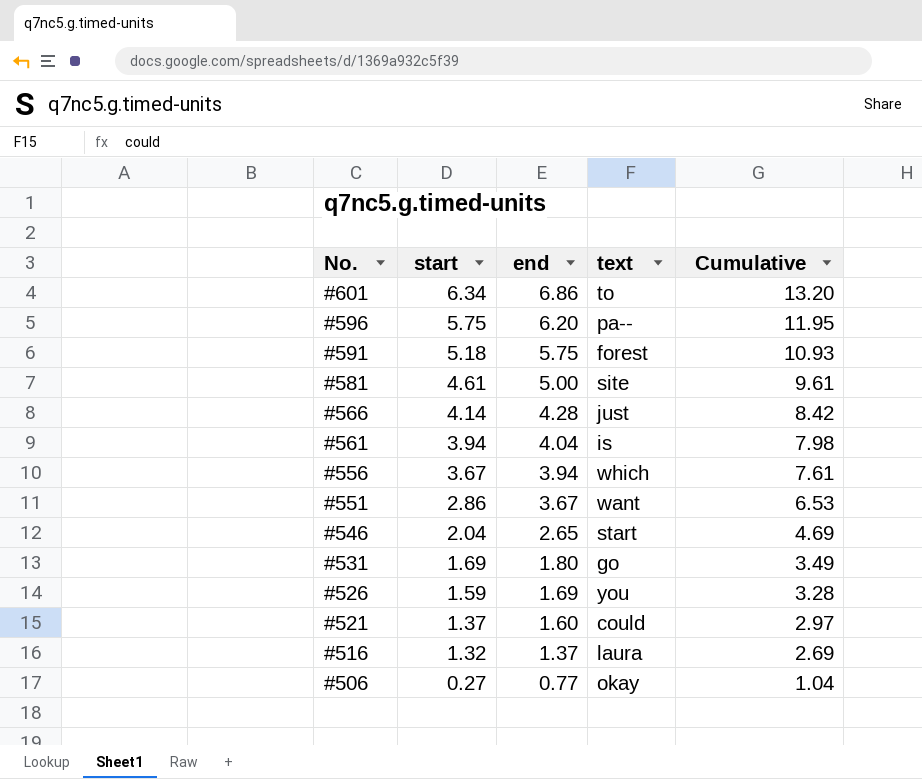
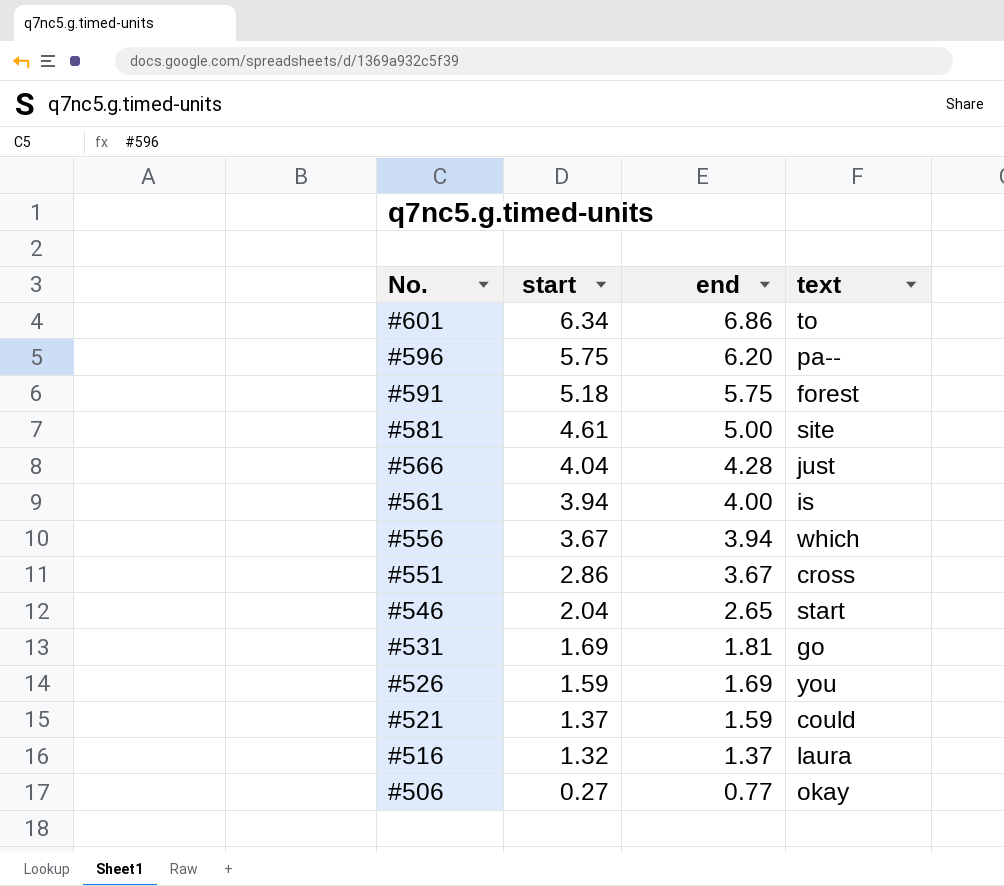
column Cumulative | formula: [start] + [end] -> none
#566 | start: 4.14 -> 4.04
#561 | end: 4.04 -> 4.00
#551 | text: want -> cross
#531 | end: 1.80 -> 1.81
#521 | end: 1.60 -> 1.59

